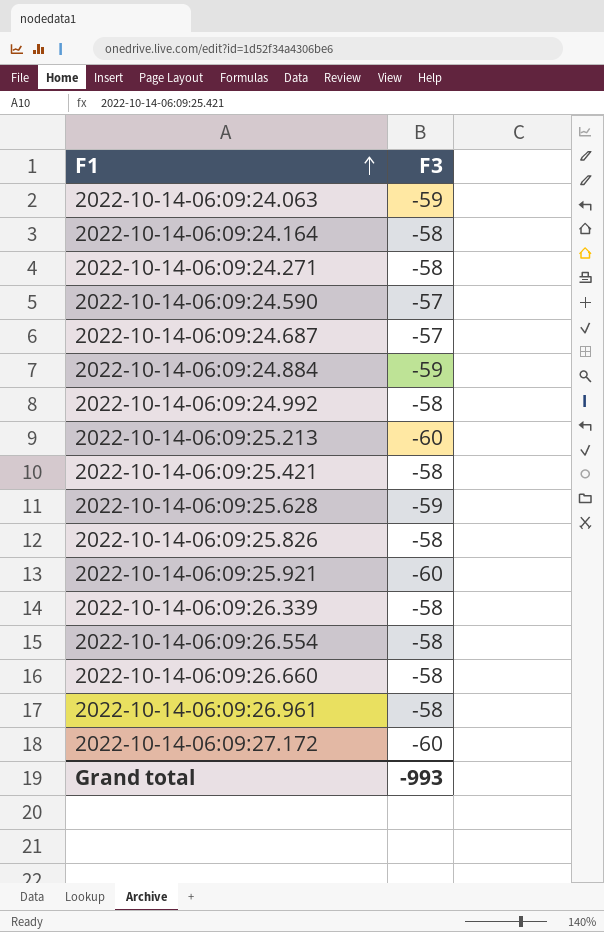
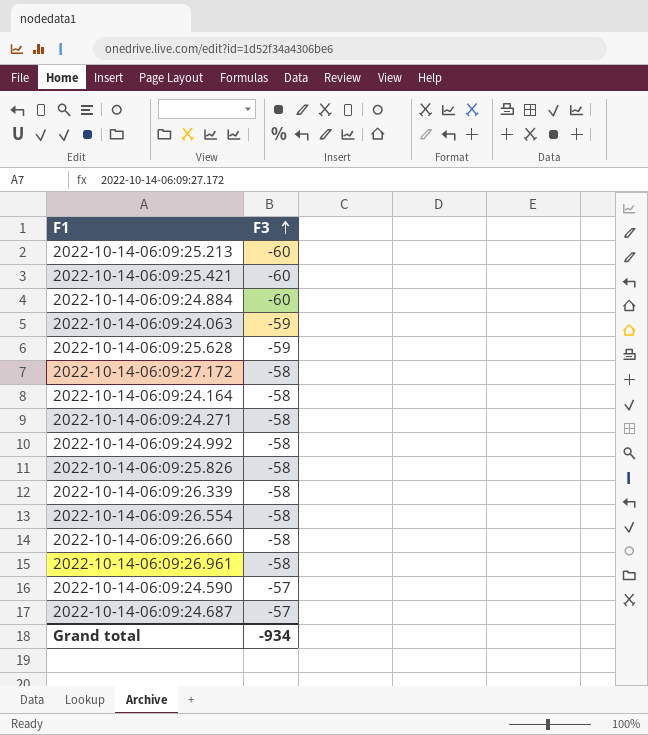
row order: F1 ascending -> F3 ascending
row 2022-10-14-06:09:25.921: -60 -> none
2022-10-14-06:09:25.421 | F3: -58 -> -60
2022-10-14-06:09:24.884 | F3: -59 -> -60
2022-10-14-06:09:27.172 | F3: -60 -> -58
Grand total | F3: -993 -> -934

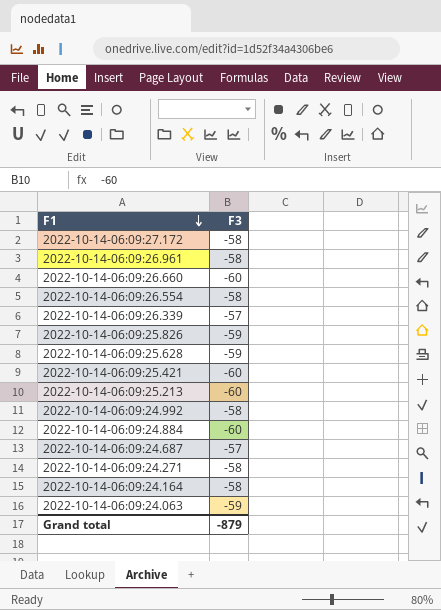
row order: F3 ascending -> F1 descending
row 2022-10-14-06:09:24.590: -57 -> none
2022-10-14-06:09:26.660 | F3: -58 -> -60
2022-10-14-06:09:26.339 | F3: -58 -> -57
2022-10-14-06:09:25.826 | F3: -58 -> -59
Grand total | F3: -934 -> -879

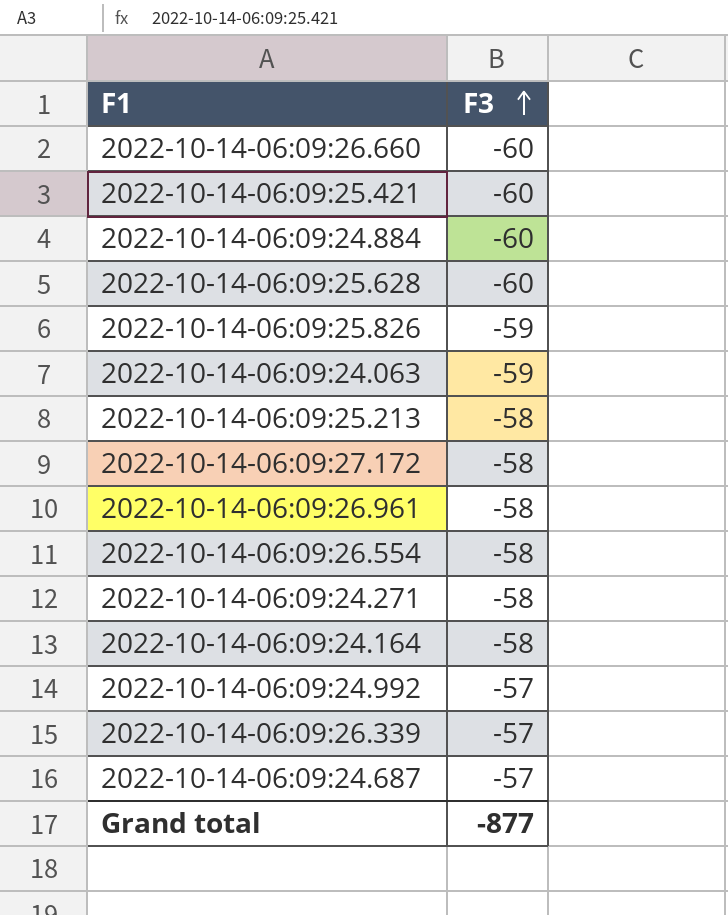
row order: F1 descending -> F3 ascending
2022-10-14-06:09:25.628 | F3: -59 -> -60
2022-10-14-06:09:25.213 | F3: -60 -> -58
2022-10-14-06:09:24.992 | F3: -58 -> -57
Grand total | F3: -879 -> -877

